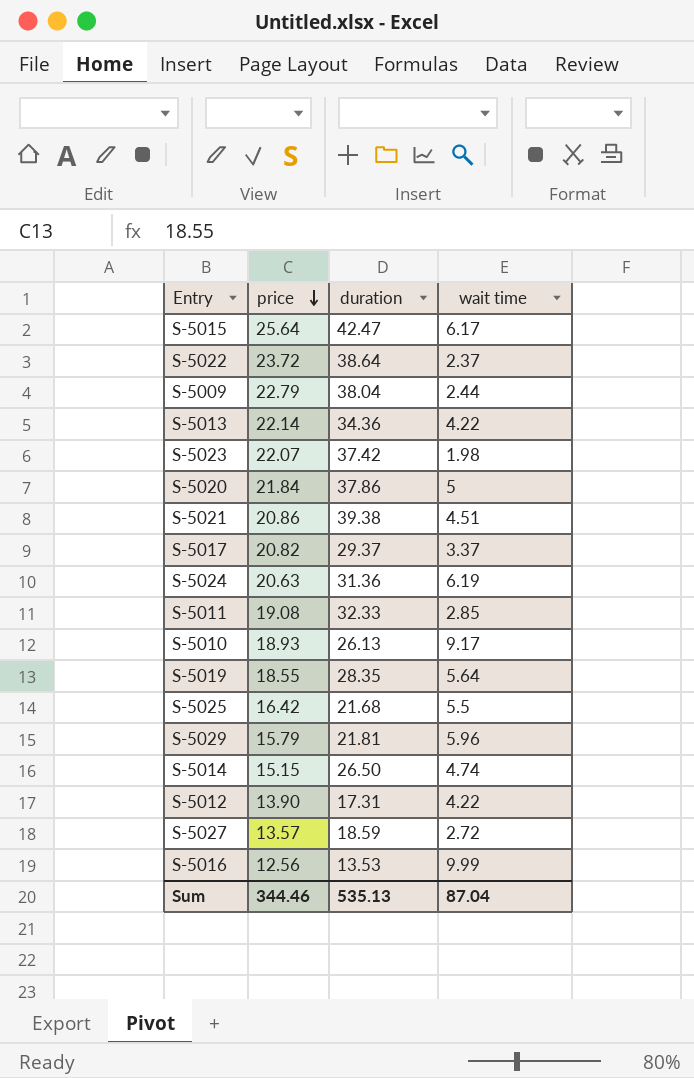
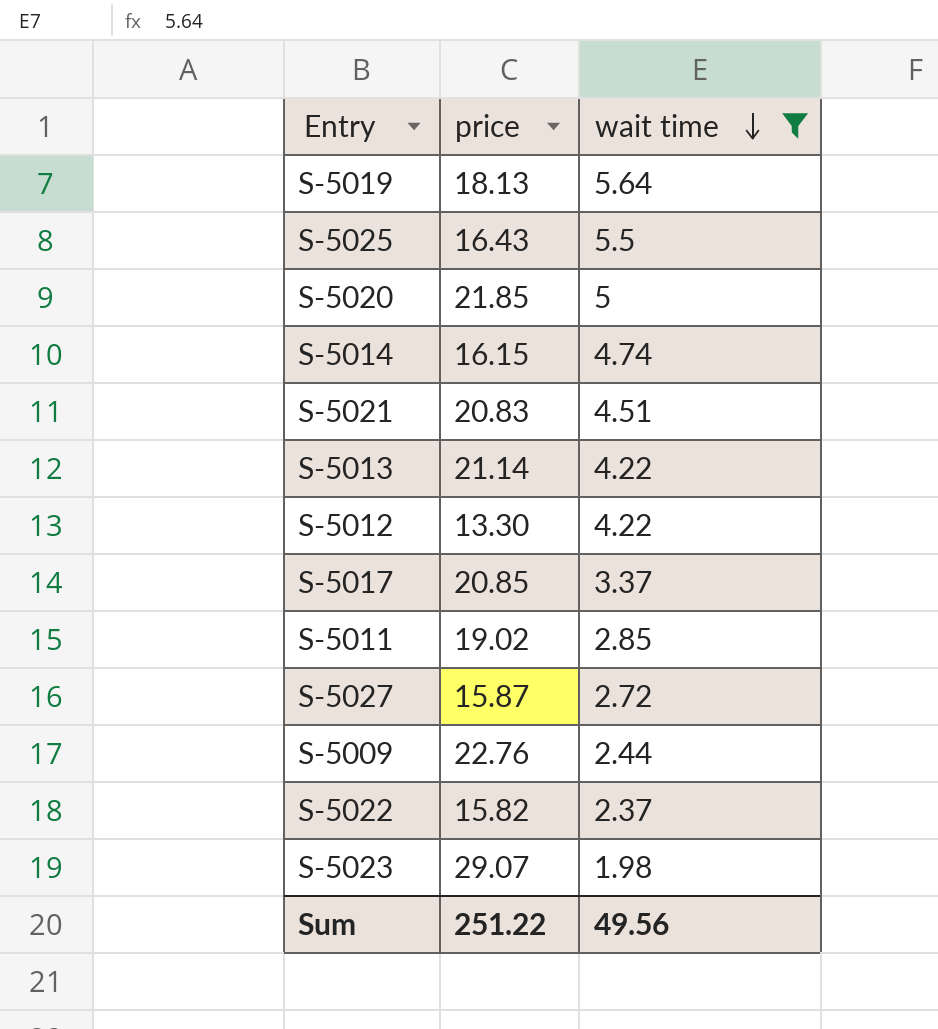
filter: none -> wait time <= 5.64
row order: price descending -> wait time descending
column duration | position: 3 -> none
S-5019 | price: 18.55 -> 18.13
S-5025 | price: 16.42 -> 16.43
S-5020 | price: 21.84 -> 21.85
S-5014 | price: 15.15 -> 16.15
S-5021 | price: 20.86 -> 20.83
S-5013 | price: 22.14 -> 21.14
S-5012 | price: 13.90 -> 13.30
S-5017 | price: 20.82 -> 20.85
S-5011 | price: 19.08 -> 19.02
S-5027 | price: 13.57 -> 15.87
S-5009 | price: 22.79 -> 22.76
S-5022 | price: 23.72 -> 15.82
S-5023 | price: 22.07 -> 29.07
Sum | price: 344.46 -> 251.22
Sum | wait time: 87.04 -> 49.56

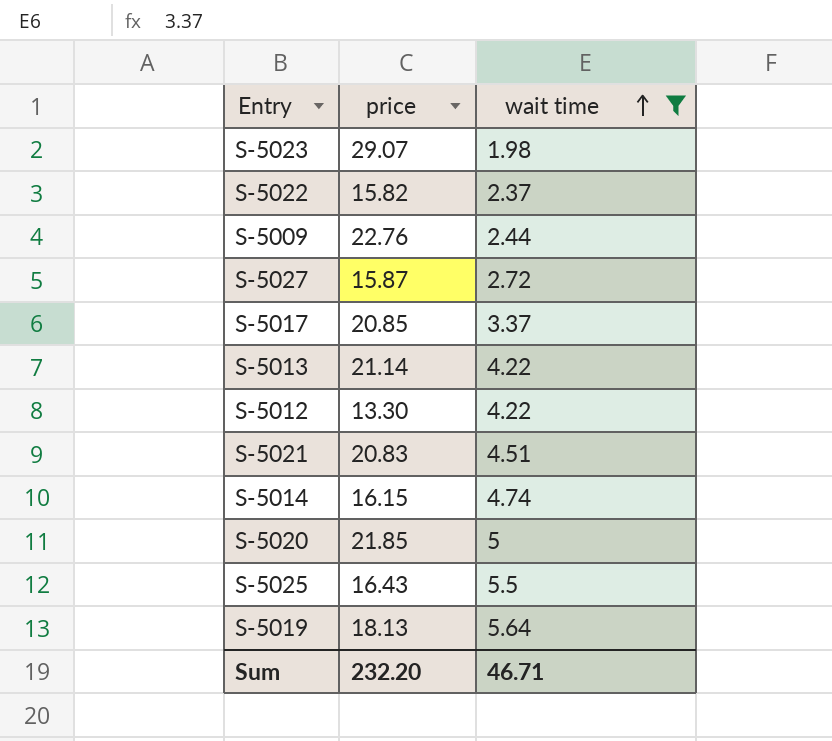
row order: wait time descending -> wait time ascending
row S-5011: 19.02 | 2.85 -> none
Sum | price: 251.22 -> 232.20
Sum | wait time: 49.56 -> 46.71

